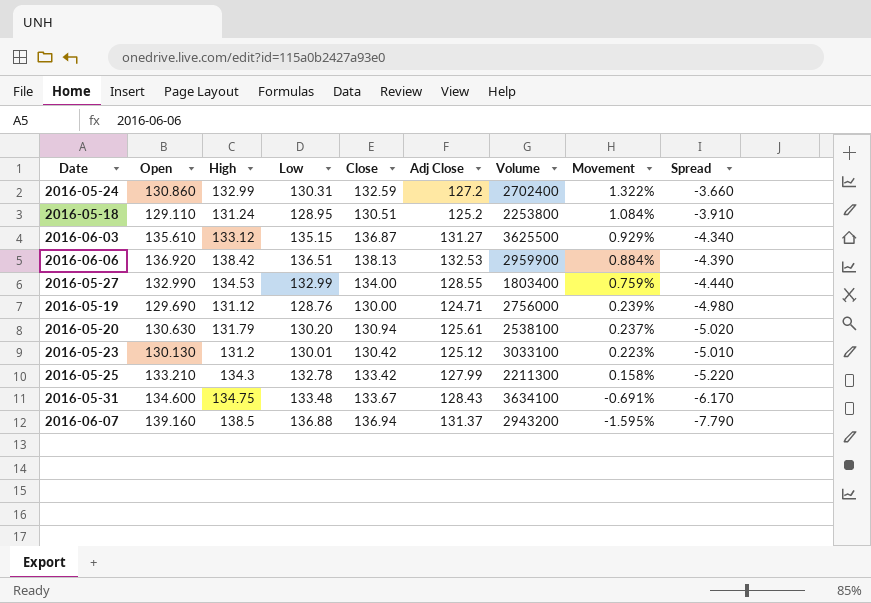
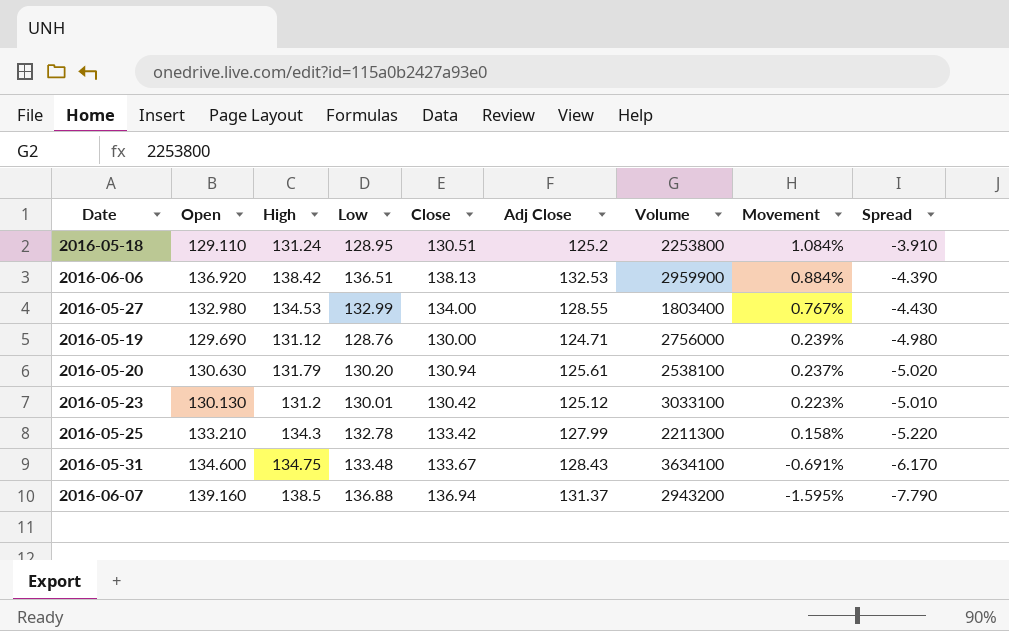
row 2016-05-24: 130.860 | 132.99 | 130.31 | 132.59 | 127.2 | 2702400 | 1.322% | -3.660 -> none
row 2016-06-03: 135.610 | 133.12 | 135.15 | 136.87 | 131.27 | 3625500 | 0.929% | -4.340 -> none
2016-05-27 | Open: 132.990 -> 132.980
2016-05-27 | Movement: 0.759% -> 0.767%
2016-05-27 | Spread: -4.440 -> -4.430

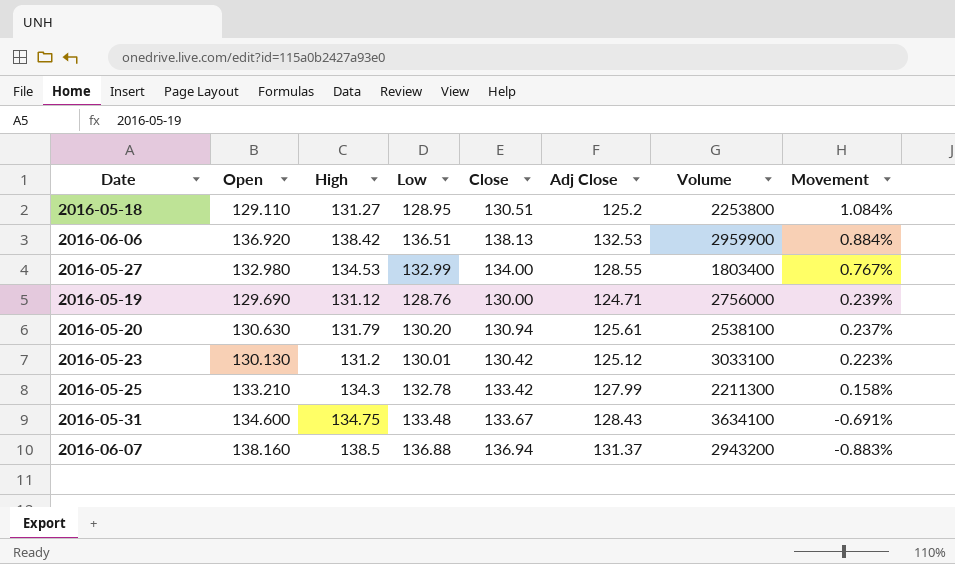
column Spread | formula: [Adj Close] - [Open] -> none
2016-05-18 | High: 131.24 -> 131.27
2016-06-07 | Open: 139.160 -> 138.160
2016-06-07 | Movement: -1.595% -> -0.883%

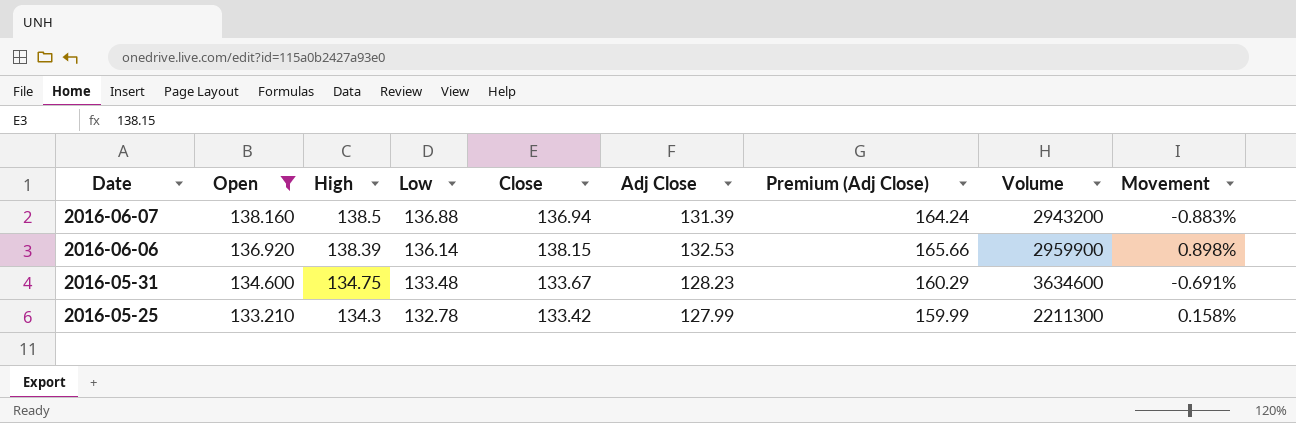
filter: none -> Open >= 133.210
row order: Movement descending -> Date descending
column Premium (Adj Close) | formula: none -> [Adj Close] * 1.25
2016-06-07 | Adj Close: 131.37 -> 131.39
2016-06-06 | High: 138.42 -> 138.39
2016-06-06 | Low: 136.51 -> 136.14
2016-06-06 | Close: 138.13 -> 138.15
2016-06-06 | Movement: 0.884% -> 0.898%
2016-05-31 | Adj Close: 128.43 -> 128.23
2016-05-31 | Volume: 3634100 -> 3634600

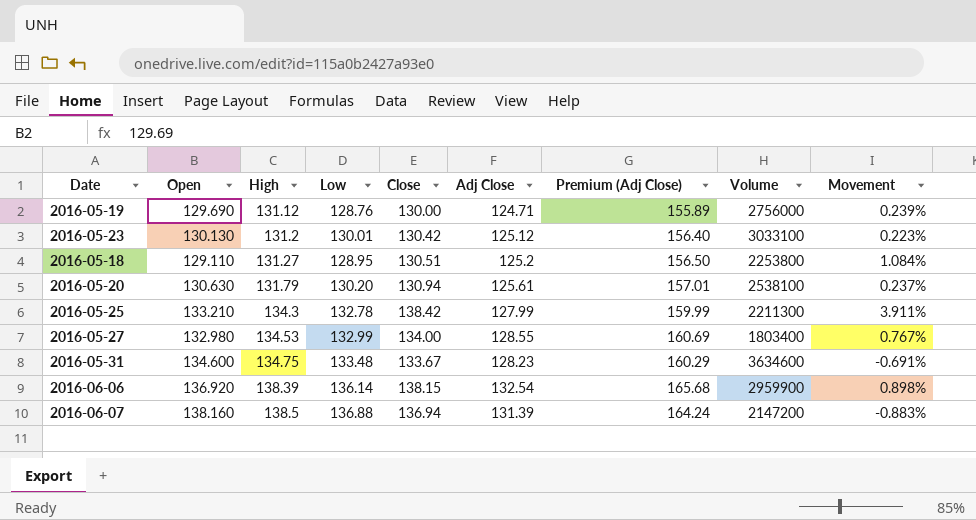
filter: Open >= 133.210 -> none
row order: Date descending -> High ascending
2016-05-25 | Close: 133.42 -> 138.42
2016-05-25 | Movement: 0.158% -> 3.911%
2016-06-06 | Adj Close: 132.53 -> 132.54
2016-06-06 | Premium (Adj Close): 165.66 -> 165.68
2016-06-07 | Volume: 2943200 -> 2147200

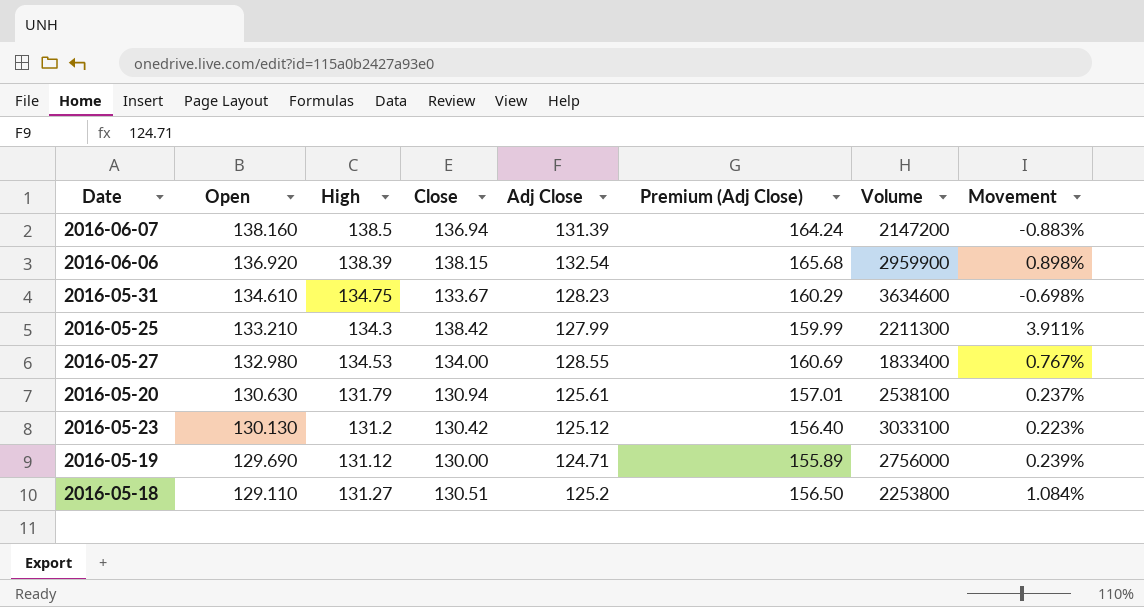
row order: High ascending -> Open descending
column Low | position: 4 -> none
2016-05-31 | Open: 134.600 -> 134.610
2016-05-31 | Movement: -0.691% -> -0.698%
2016-05-27 | Volume: 1803400 -> 1833400

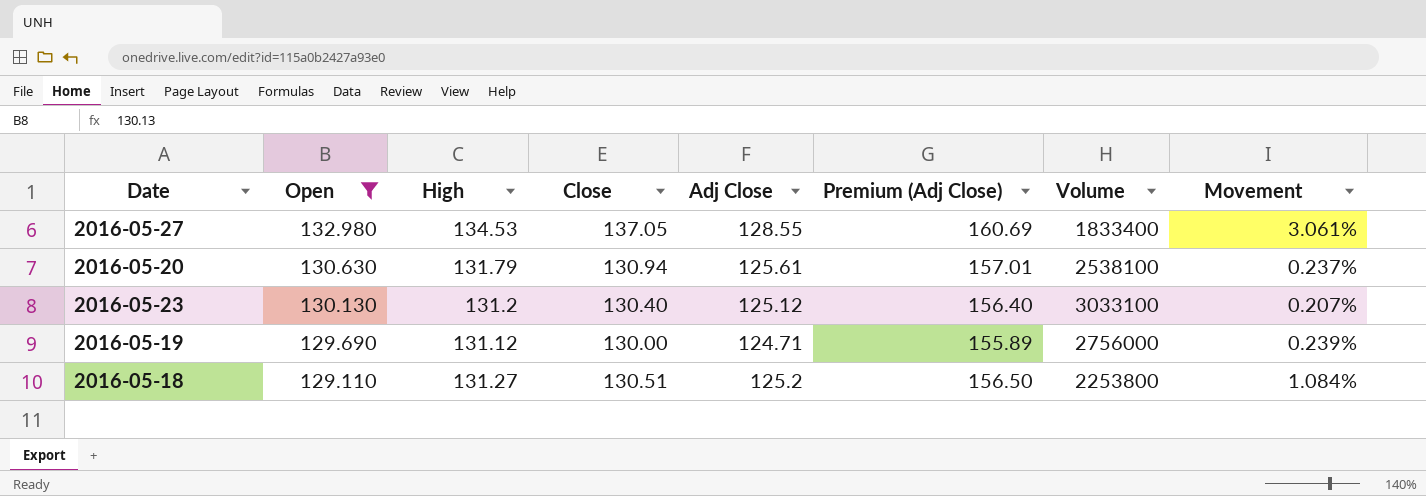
filter: none -> Open <= 132.980
2016-05-27 | Close: 134.00 -> 137.05
2016-05-27 | Movement: 0.767% -> 3.061%
2016-05-23 | Close: 130.42 -> 130.40
2016-05-23 | Movement: 0.223% -> 0.207%

